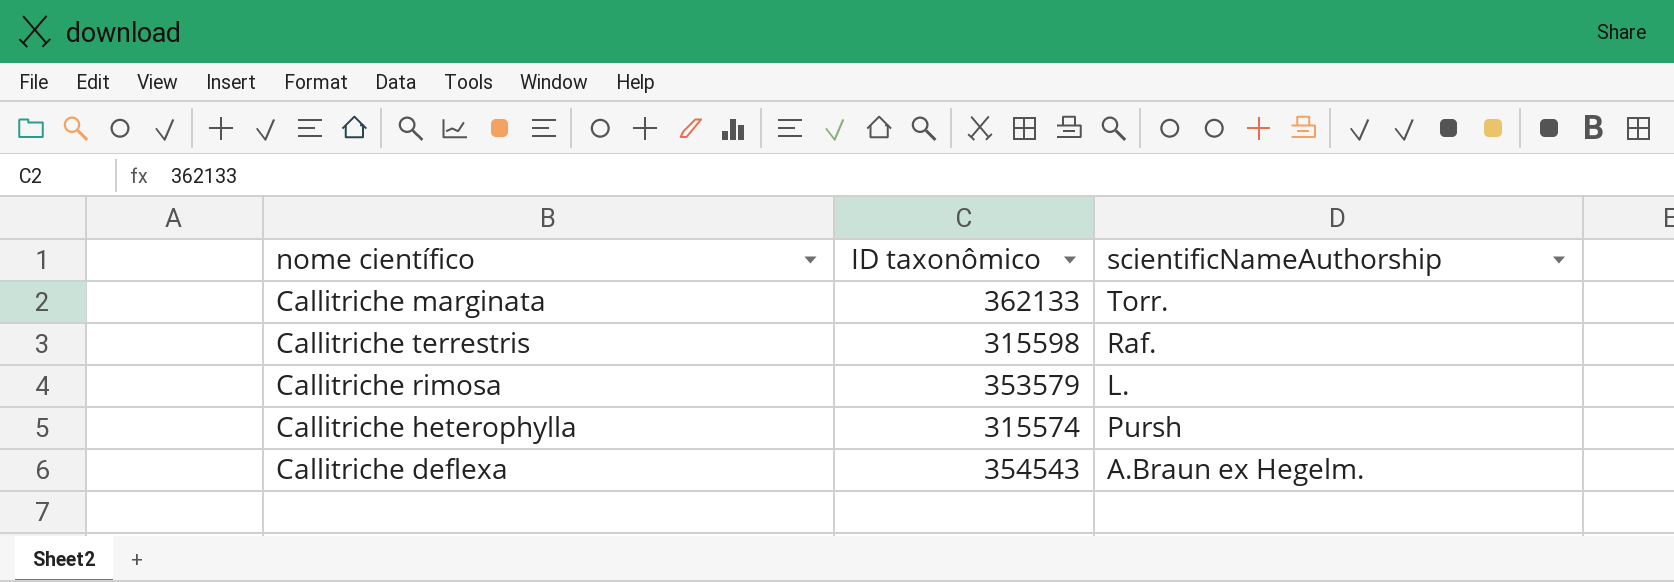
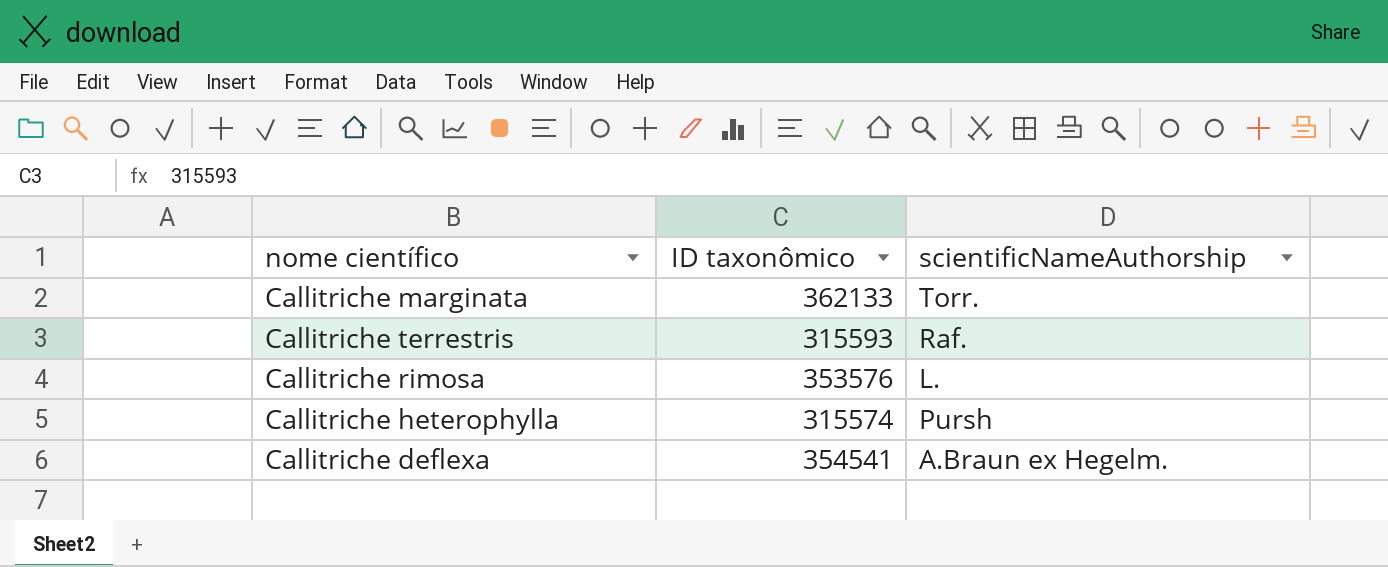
Callitriche terrestris | ID taxonômico: 315598 -> 315593
Callitriche rimosa | ID taxonômico: 353579 -> 353576
Callitriche deflexa | ID taxonômico: 354543 -> 354541

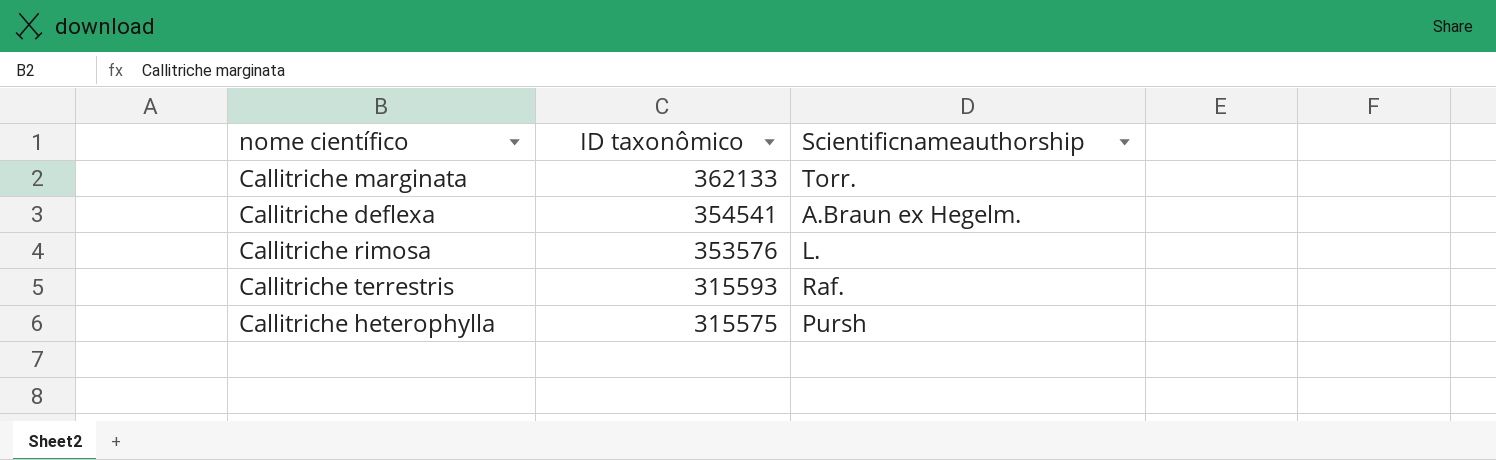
row order: none -> ID taxonômico descending
column name: scientificNameAuthorship -> Scientificnameauthorship
Callitriche heterophylla | ID taxonômico: 315574 -> 315575

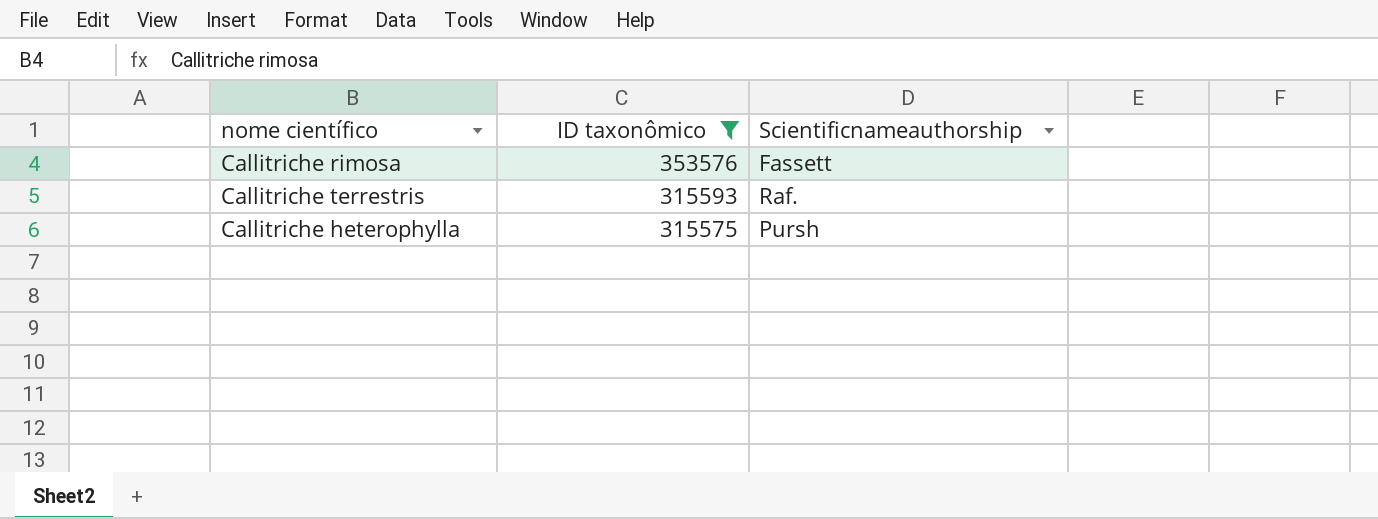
filter: none -> ID taxonômico <= 353576
Callitriche rimosa | Scientificnameauthorship: L. -> Fassett

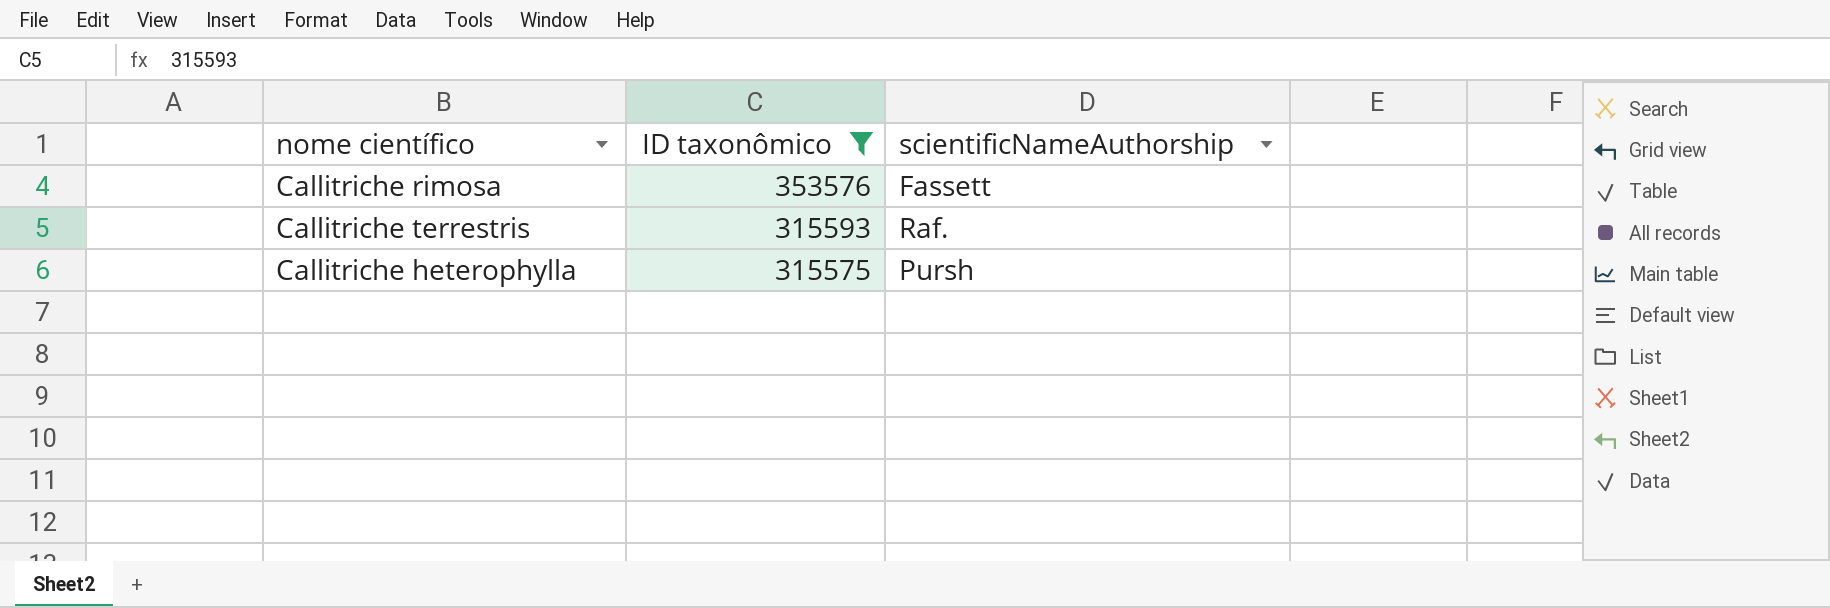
column name: Scientificnameauthorship -> scientificNameAuthorship

